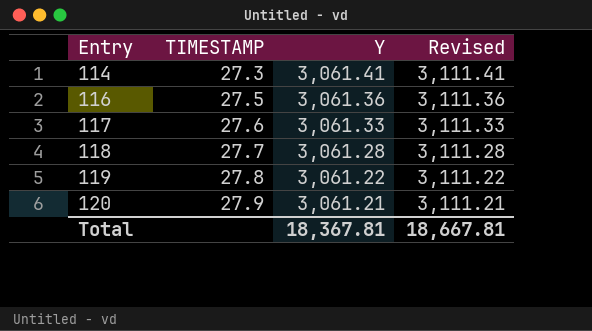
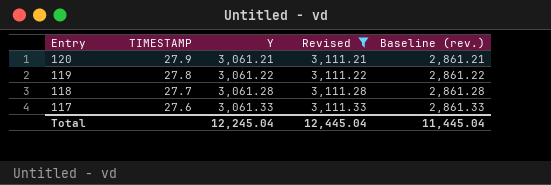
filter: none -> Revised <= 3,111.33
row order: Entry ascending -> Entry descending
column Baseline (rev.) | formula: none -> [Y] - 200
Total | Y: 18,367.81 -> 12,245.04
Total | Revised: 18,667.81 -> 12,445.04

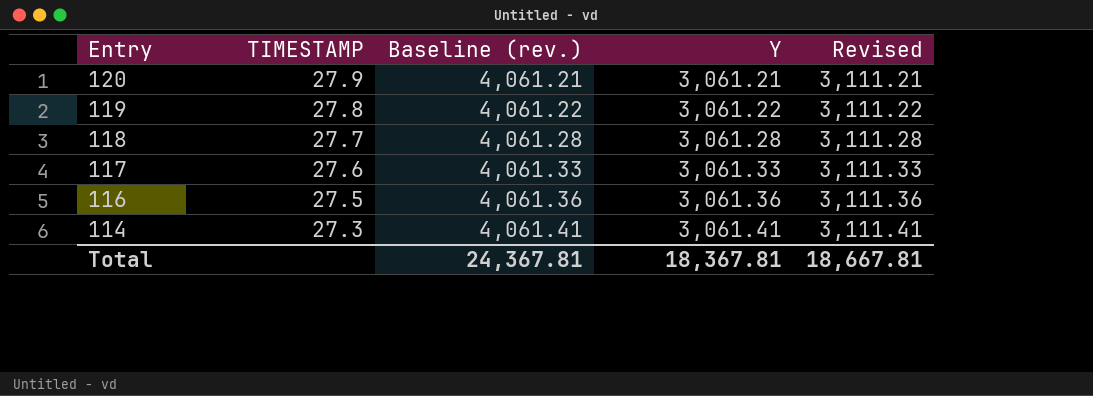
filter: Revised <= 3,111.33 -> none
column Baseline (rev.) | formula: [Y] - 200 -> [Y] + 1000
column Baseline (rev.) | position: 5 -> 3
Total | Baseline (rev.): 11,445.04 -> 24,367.81
Total | Y: 12,245.04 -> 18,367.81
Total | Revised: 12,445.04 -> 18,667.81

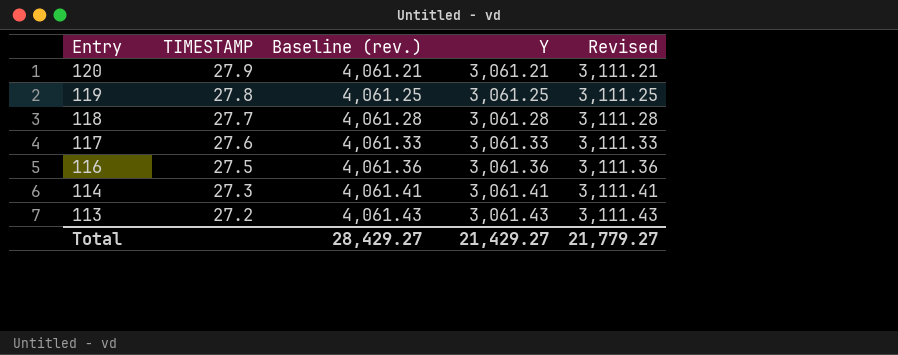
119 | Baseline (rev.): 4,061.22 -> 4,061.25
119 | Y: 3,061.22 -> 3,061.25
119 | Revised: 3,111.22 -> 3,111.25
row 113: none -> 27.2 | 4,061.43 | 3,061.43 | 3,111.43
Total | Baseline (rev.): 24,367.81 -> 28,429.27
Total | Y: 18,367.81 -> 21,429.27
Total | Revised: 18,667.81 -> 21,779.27

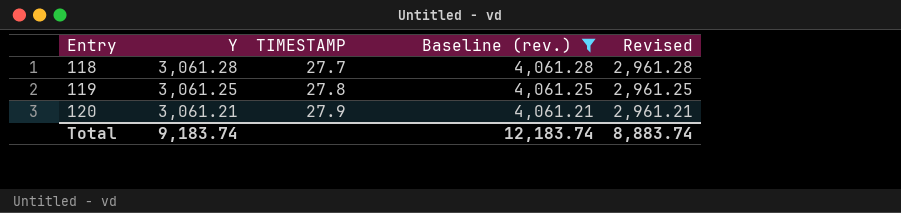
filter: none -> Baseline (rev.) <= 4,061.28
row order: Entry descending -> Entry ascending
column Y | position: 4 -> 2
column Revised | formula: [Y] + 50 -> [Y] - 100
Total | Y: 21,429.27 -> 9,183.74
Total | Baseline (rev.): 28,429.27 -> 12,183.74
Total | Revised: 21,779.27 -> 8,883.74

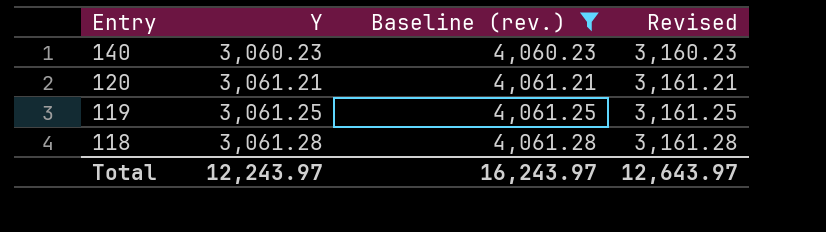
row order: Entry ascending -> Entry descending
column TIMESTAMP | position: 3 -> none
column Revised | formula: [Y] - 100 -> [Y] + 100
row 140: none -> 3,060.23 | 4,060.23 | 3,160.23
Total | Y: 9,183.74 -> 12,243.97
Total | Baseline (rev.): 12,183.74 -> 16,243.97
Total | Revised: 8,883.74 -> 12,643.97

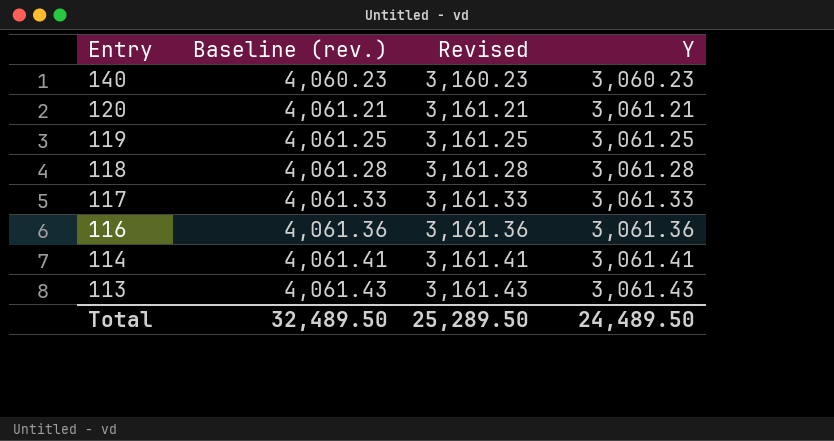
filter: Baseline (rev.) <= 4,061.28 -> none
column Y | position: 2 -> 4
Total | Baseline (rev.): 16,243.97 -> 32,489.50
Total | Revised: 12,643.97 -> 25,289.50
Total | Y: 12,243.97 -> 24,489.50

